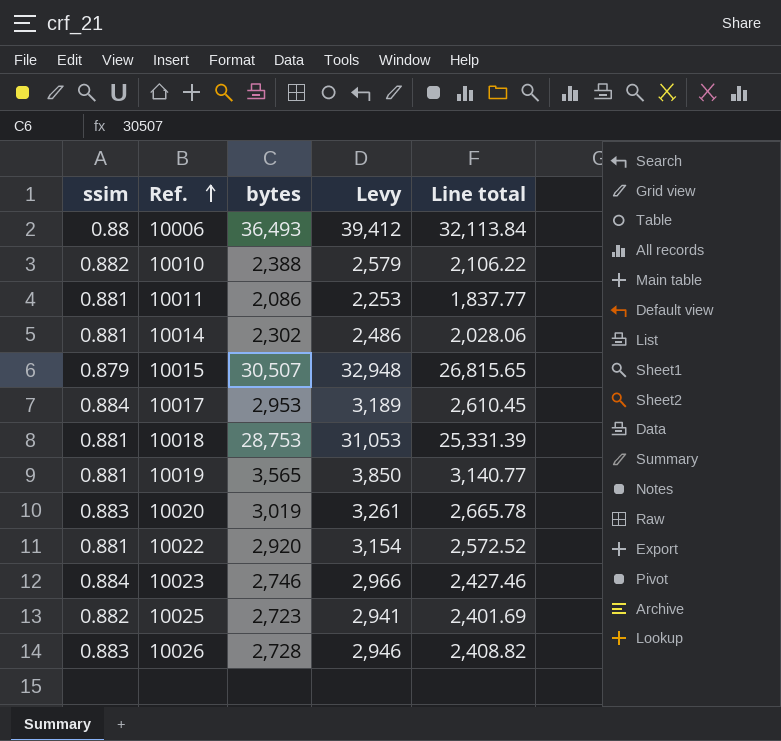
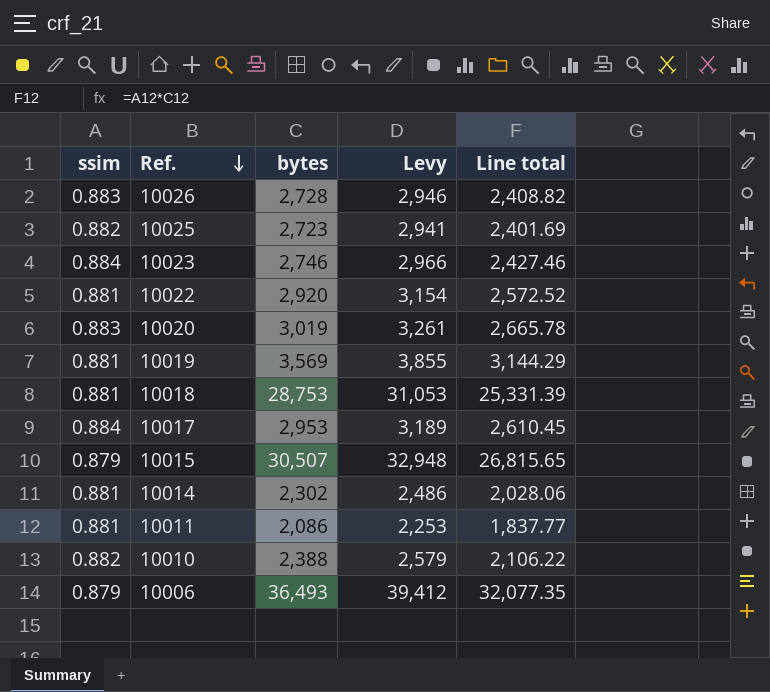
row order: Ref. ascending -> Ref. descending
10019 | bytes: 3,565 -> 3,569
10019 | Levy: 3,850 -> 3,855
10019 | Line total: 3,140.77 -> 3,144.29
10006 | ssim: 0.88 -> 0.879
10006 | Line total: 32,113.84 -> 32,077.35

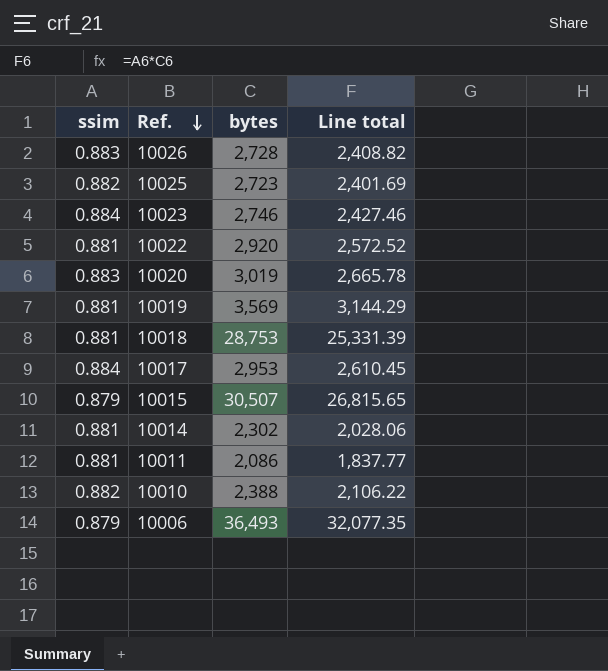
column Levy | formula: [bytes] * 1.08 -> none

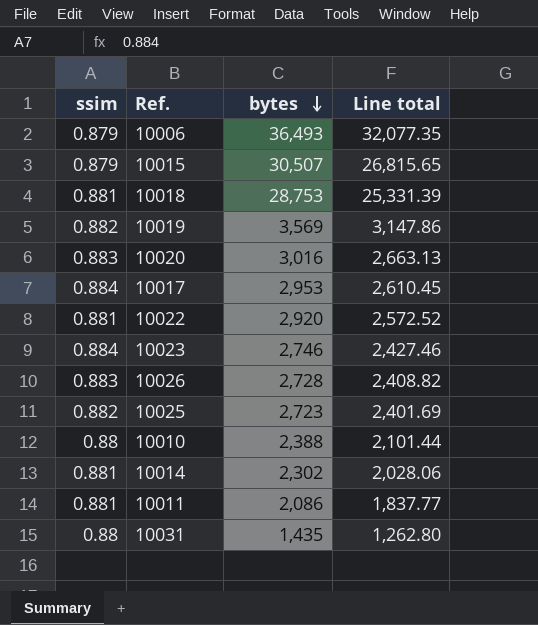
row order: Ref. descending -> bytes descending
10019 | ssim: 0.881 -> 0.882
10019 | Line total: 3,144.29 -> 3,147.86
10020 | bytes: 3,019 -> 3,016
10020 | Line total: 2,665.78 -> 2,663.13
10010 | ssim: 0.882 -> 0.88
10010 | Line total: 2,106.22 -> 2,101.44
row 10031: none -> 0.88 | 1,435 | 1,262.80

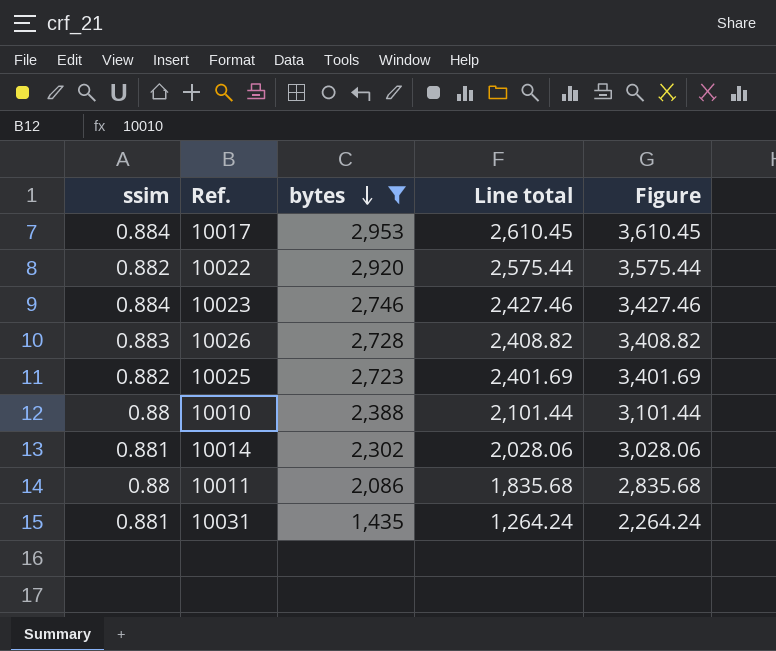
filter: none -> bytes <= 2,953
column Figure | formula: none -> [Line total] + 1000
10022 | ssim: 0.881 -> 0.882
10022 | Line total: 2,572.52 -> 2,575.44
10011 | ssim: 0.881 -> 0.88
10011 | Line total: 1,837.77 -> 1,835.68
10031 | ssim: 0.88 -> 0.881
10031 | Line total: 1,262.80 -> 1,264.24

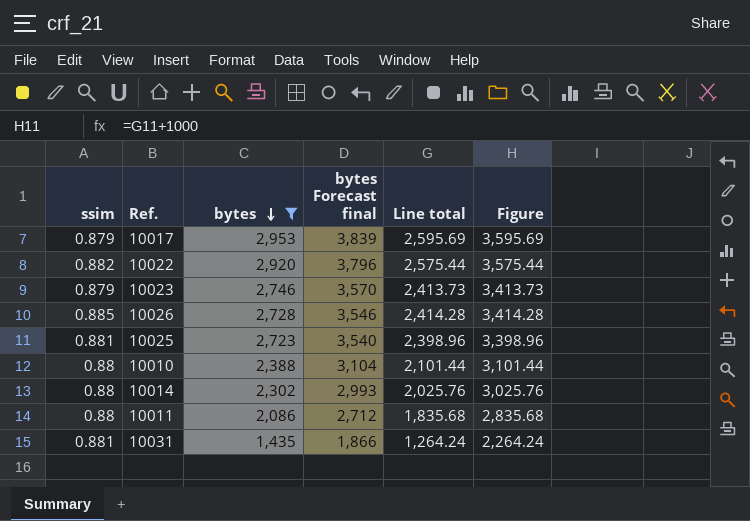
column bytes Forecast final | formula: none -> [bytes] * 1.3
10017 | ssim: 0.884 -> 0.879
10017 | Line total: 2,610.45 -> 2,595.69
10017 | Figure: 3,610.45 -> 3,595.69
10023 | ssim: 0.884 -> 0.879
10023 | Line total: 2,427.46 -> 2,413.73
10023 | Figure: 3,427.46 -> 3,413.73
10026 | ssim: 0.883 -> 0.885
10026 | Line total: 2,408.82 -> 2,414.28
10026 | Figure: 3,408.82 -> 3,414.28
10025 | ssim: 0.882 -> 0.881
10025 | Line total: 2,401.69 -> 2,398.96
10025 | Figure: 3,401.69 -> 3,398.96
10014 | ssim: 0.881 -> 0.88
10014 | Line total: 2,028.06 -> 2,025.76
10014 | Figure: 3,028.06 -> 3,025.76

